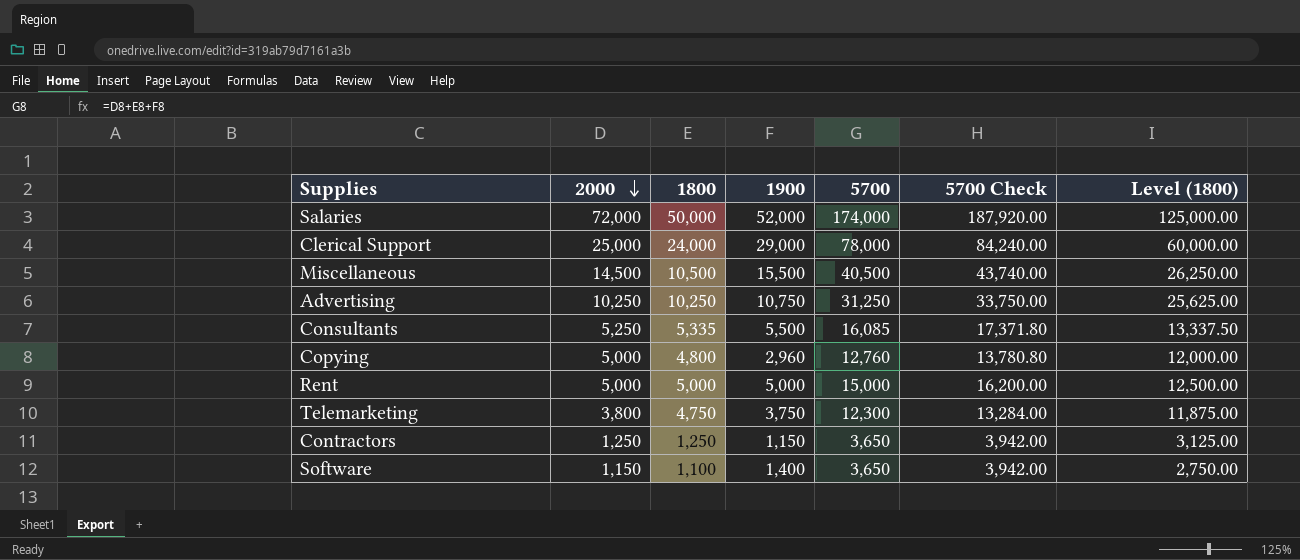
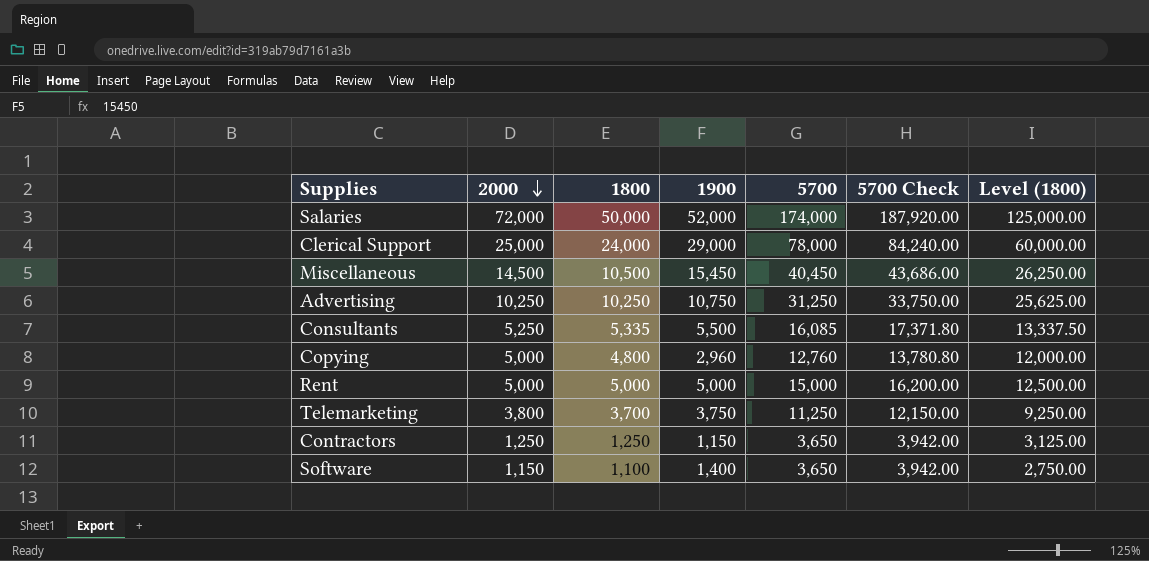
Miscellaneous | 1900: 15,500 -> 15,450
Miscellaneous | 5700: 40,500 -> 40,450
Miscellaneous | 5700 Check: 43,740.00 -> 43,686.00
Telemarketing | 1800: 4,750 -> 3,700
Telemarketing | 5700: 12,300 -> 11,250
Telemarketing | 5700 Check: 13,284.00 -> 12,150.00
Telemarketing | Level (1800): 11,875.00 -> 9,250.00

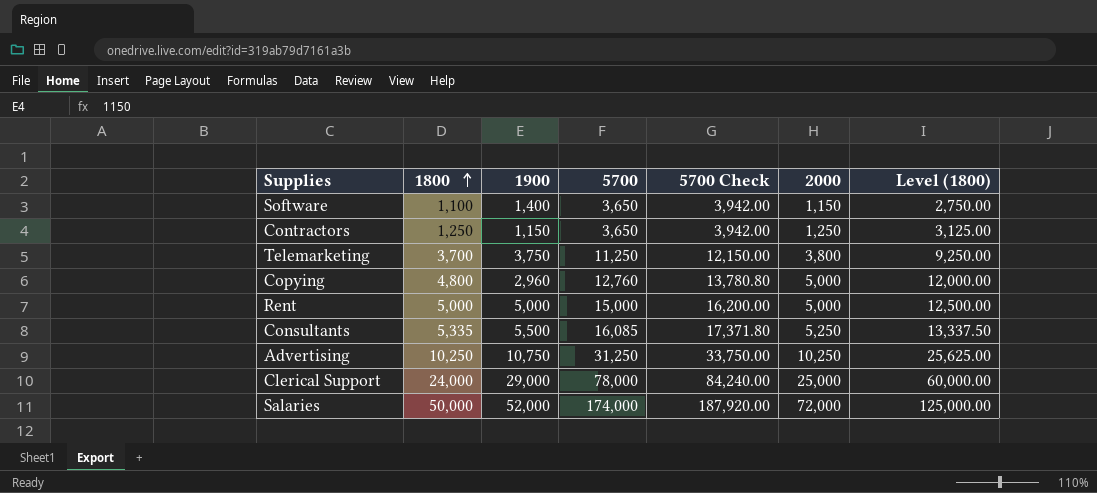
row order: 2000 descending -> 1800 ascending
column 2000 | position: 2 -> 6
row Miscellaneous: 14,500 | 10,500 | 15,450 | 40,450 | 43,686.00 | 26,250.00 -> none

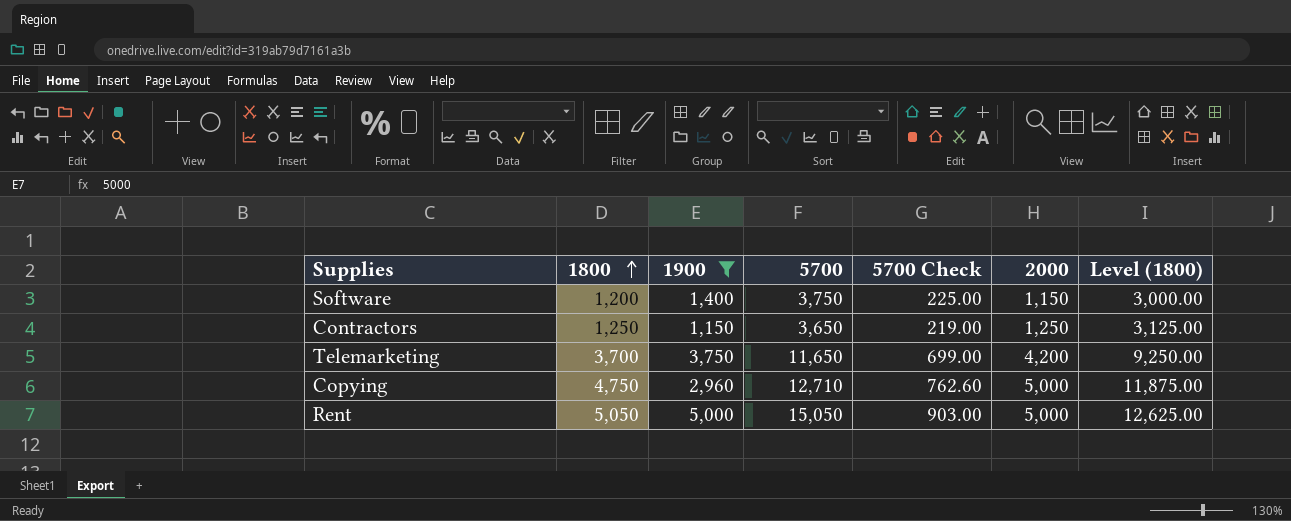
filter: none -> 1900 <= 5,000
column 5700 Check | formula: [5700] * 1.08 -> [5700] * 0.06
Software | 1800: 1,100 -> 1,200
Software | 5700: 3,650 -> 3,750
Software | Level (1800): 2,750.00 -> 3,000.00
Telemarketing | 5700: 11,250 -> 11,650
Telemarketing | 2000: 3,800 -> 4,200
Copying | 1800: 4,800 -> 4,750
Copying | 5700: 12,760 -> 12,710
Copying | Level (1800): 12,000.00 -> 11,875.00
Rent | 1800: 5,000 -> 5,050
Rent | 5700: 15,000 -> 15,050
Rent | Level (1800): 12,500.00 -> 12,625.00

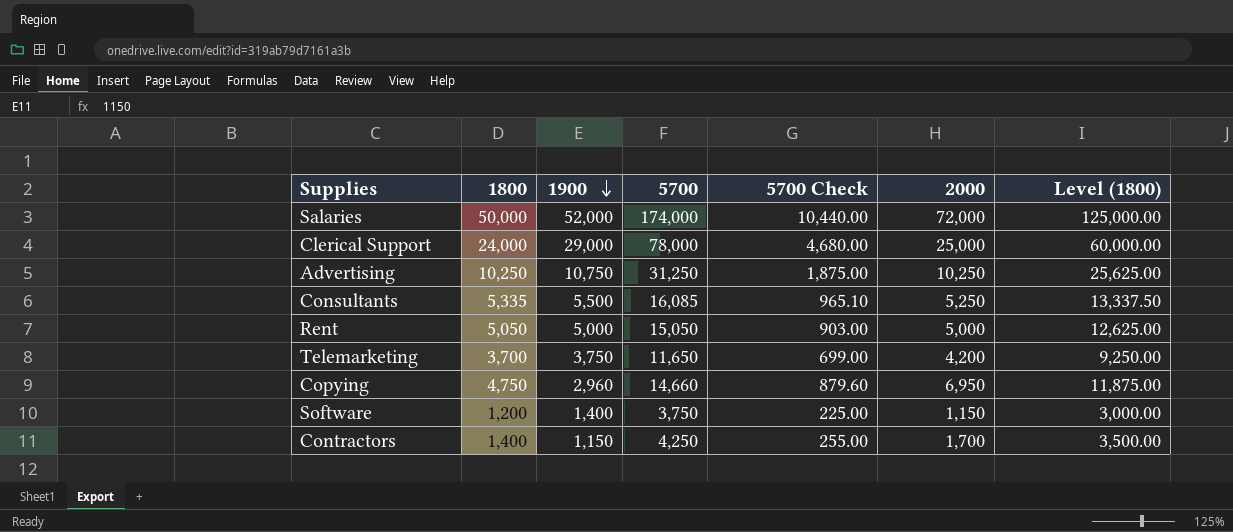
filter: 1900 <= 5,000 -> none
row order: 1800 ascending -> 1900 descending
Copying | 5700: 12,710 -> 14,660
Copying | 5700 Check: 762.60 -> 879.60
Copying | 2000: 5,000 -> 6,950
Contractors | 1800: 1,250 -> 1,400
Contractors | 5700: 3,650 -> 4,250
Contractors | 5700 Check: 219.00 -> 255.00
Contractors | 2000: 1,250 -> 1,700
Contractors | Level (1800): 3,125.00 -> 3,500.00

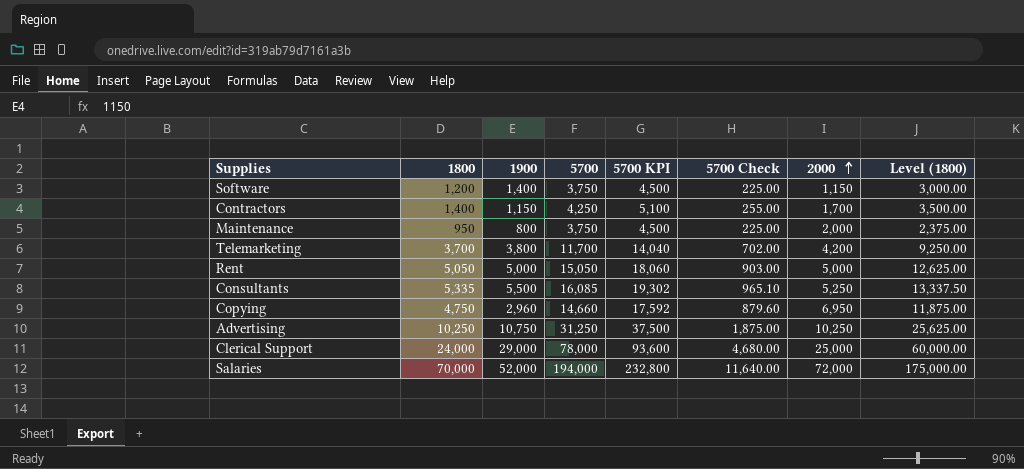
row order: 1900 descending -> 2000 ascending
column 5700 KPI | formula: none -> [5700] * 1.2
row Maintenance: none -> 950 | 800 | 3,750 | 4,500 | 225.00 | 2,000 | 2,375.00
Telemarketing | 1900: 3,750 -> 3,800
Telemarketing | 5700: 11,650 -> 11,700
Telemarketing | 5700 Check: 699.00 -> 702.00
Salaries | 1800: 50,000 -> 70,000
Salaries | 5700: 174,000 -> 194,000
Salaries | 5700 Check: 10,440.00 -> 11,640.00
Salaries | Level (1800): 125,000.00 -> 175,000.00

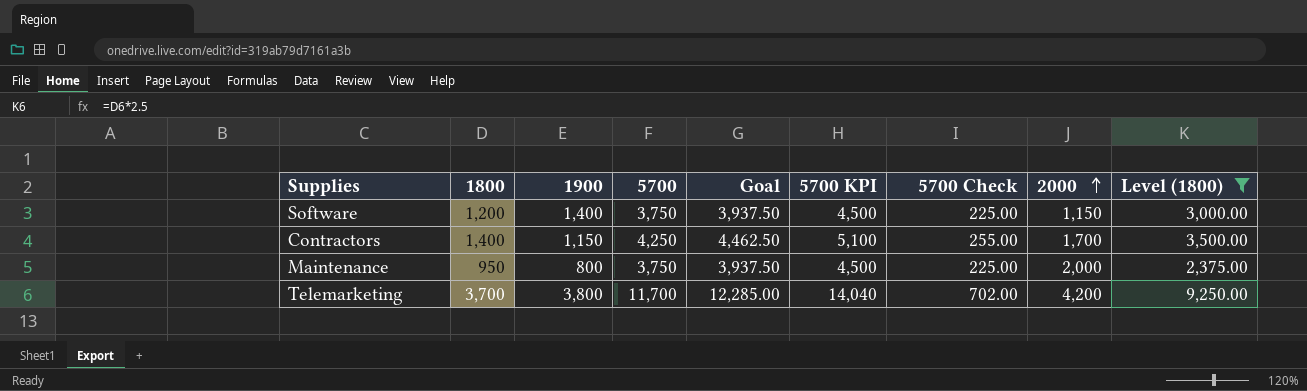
filter: none -> Level (1800) <= 9,250.00
column Goal | formula: none -> [5700] * 1.05

